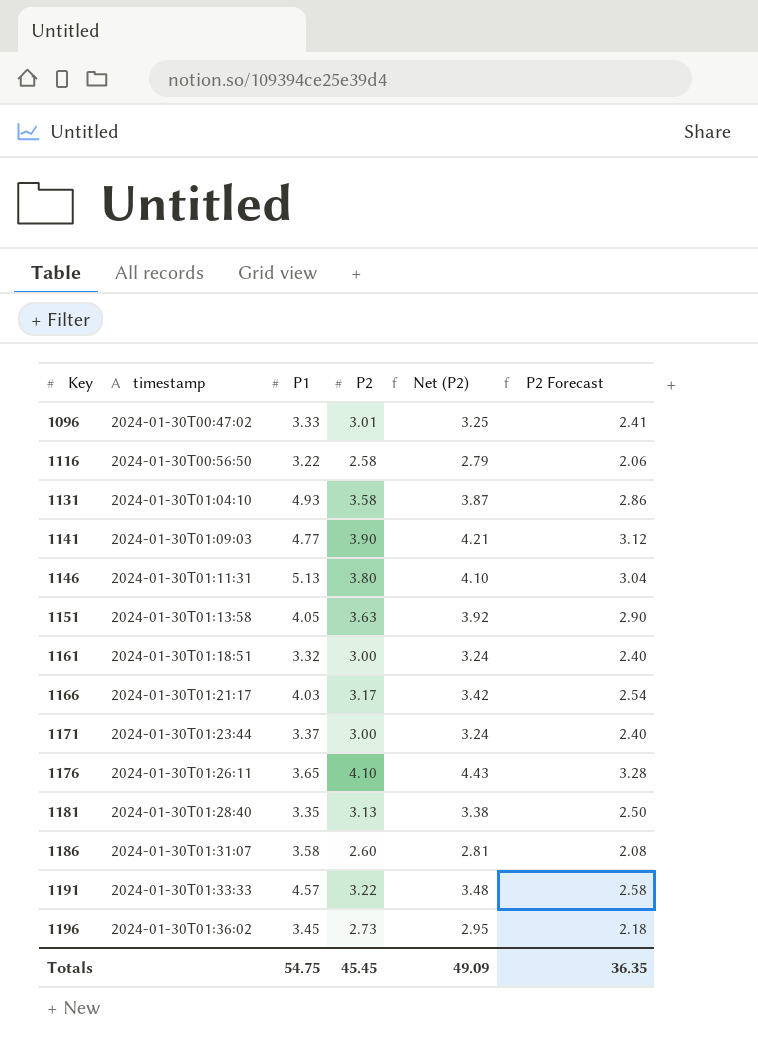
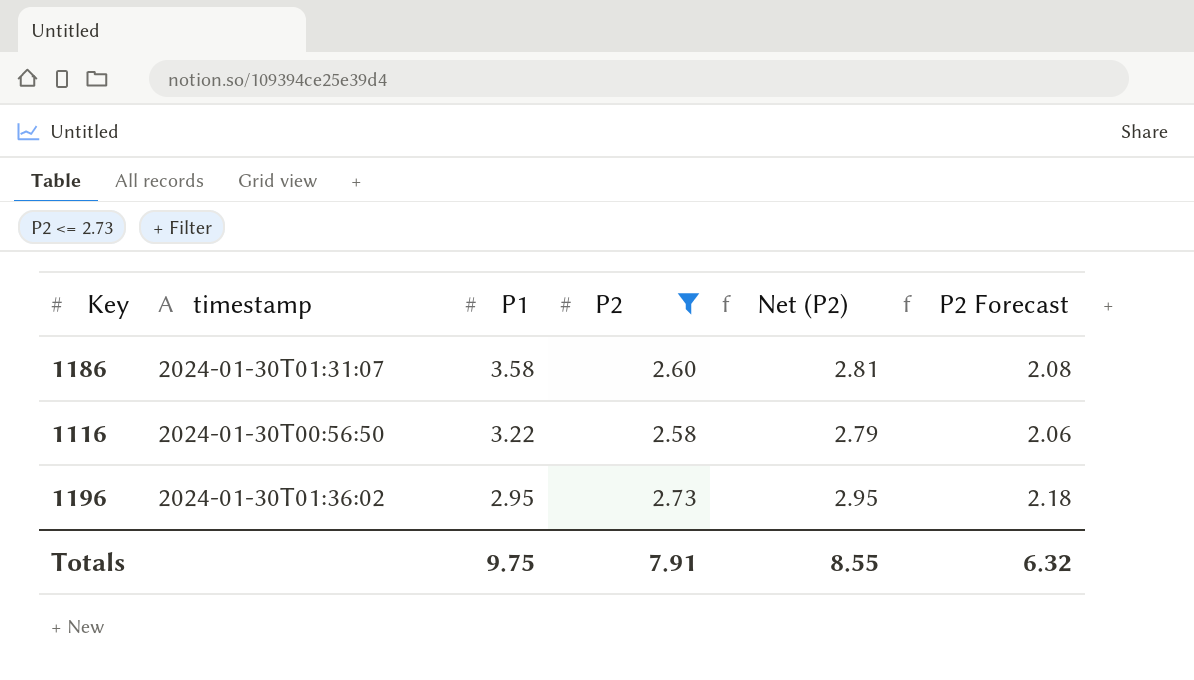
filter: none -> P2 <= 2.73
row order: Key ascending -> P1 descending
1196 | P1: 3.45 -> 2.95
Totals | P1: 54.75 -> 9.75
Totals | P2: 45.45 -> 7.91
Totals | Net (P2): 49.09 -> 8.55
Totals | P2 Forecast: 36.35 -> 6.32

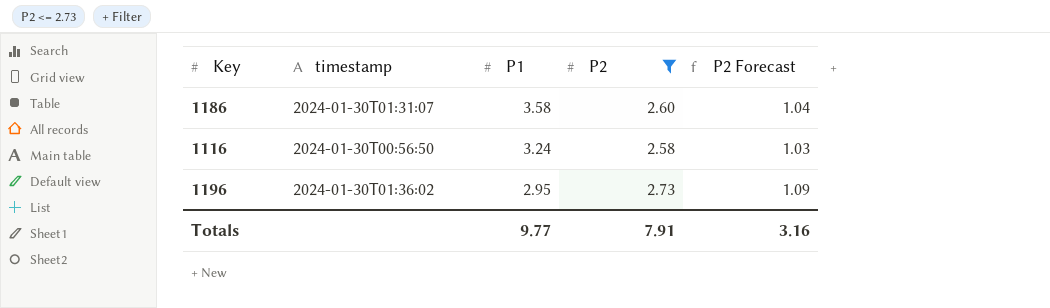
column Net (P2) | formula: [P2] * 1.08 -> none
column P2 Forecast | formula: [P2] * 0.8 -> [P2] * 0.4
1116 | P1: 3.22 -> 3.24
Totals | P1: 9.75 -> 9.77
Totals | P2 Forecast: 6.32 -> 3.16

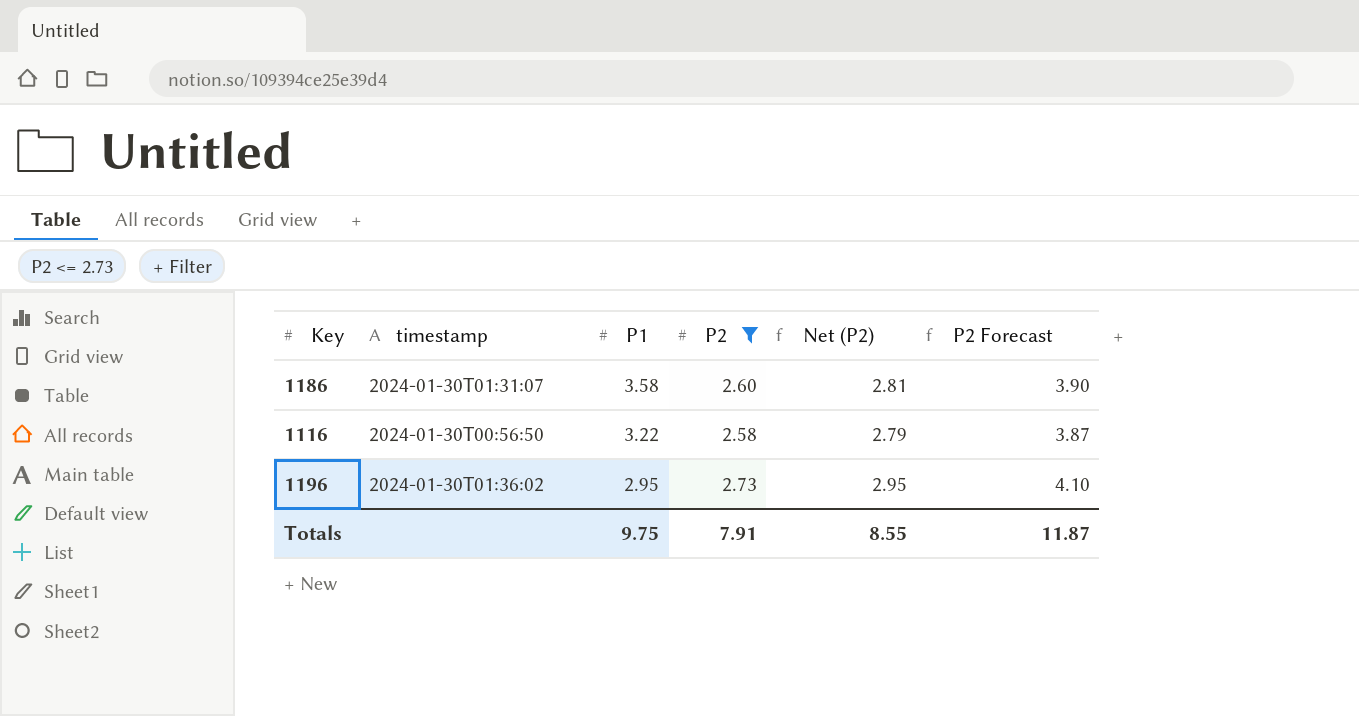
column Net (P2) | formula: none -> [P2] * 1.08
column P2 Forecast | formula: [P2] * 0.4 -> [P2] * 1.5
1116 | P1: 3.24 -> 3.22
Totals | P1: 9.77 -> 9.75
Totals | P2 Forecast: 3.16 -> 11.87

